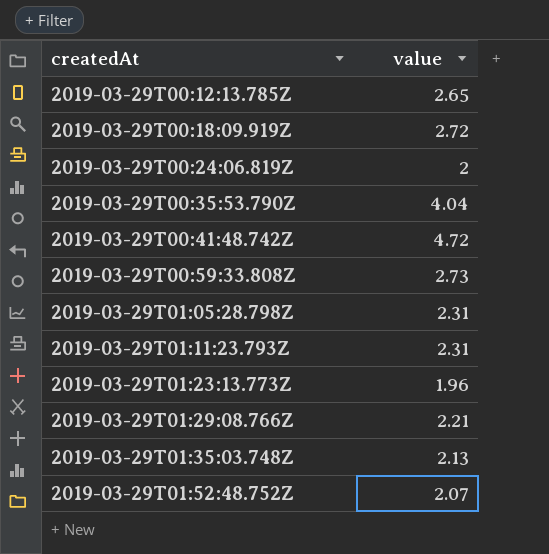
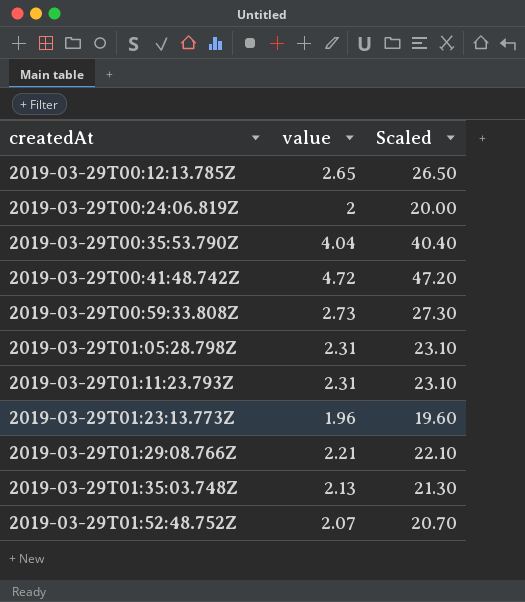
column Scaled | formula: none -> [value] * 10
row 2019-03-29T00:18:09.919Z: 2.72 -> none

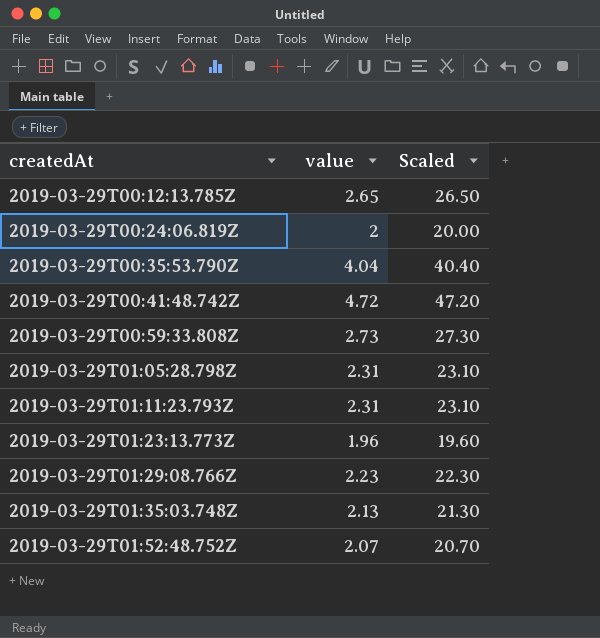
2019-03-29T01:29:08.766Z | value: 2.21 -> 2.23
2019-03-29T01:29:08.766Z | Scaled: 22.10 -> 22.30

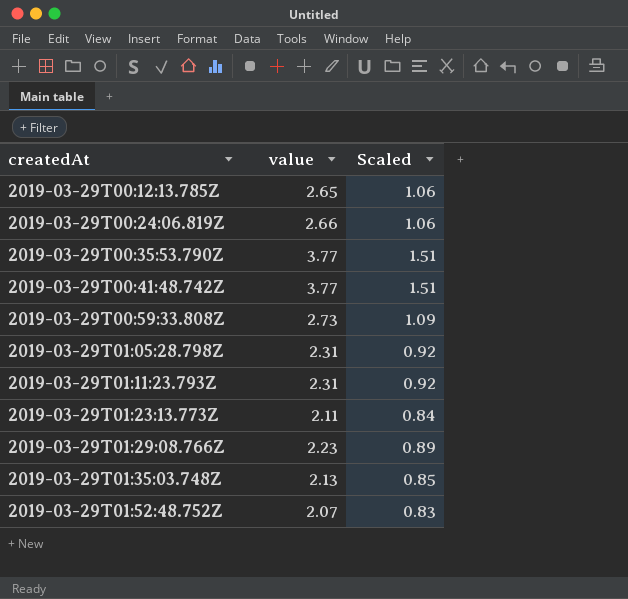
column Scaled | formula: [value] * 10 -> [value] * 0.4
2019-03-29T00:24:06.819Z | value: 2 -> 2.66
2019-03-29T00:35:53.790Z | value: 4.04 -> 3.77
2019-03-29T00:41:48.742Z | value: 4.72 -> 3.77
2019-03-29T01:23:13.773Z | value: 1.96 -> 2.11

